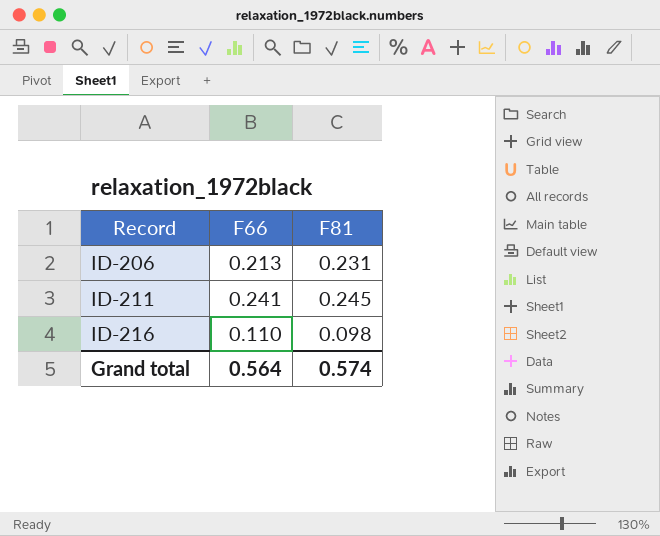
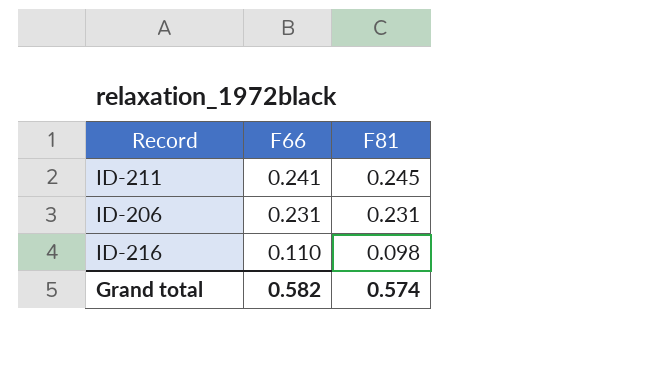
row order: Record ascending -> F66 descending
ID-206 | F66: 0.213 -> 0.231
Grand total | F66: 0.564 -> 0.582

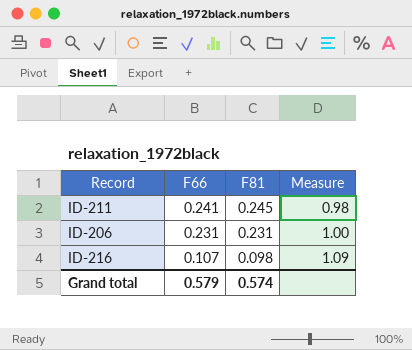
column Measure | formula: none -> [F66] / [F81]
ID-216 | F66: 0.110 -> 0.107
Grand total | F66: 0.582 -> 0.579

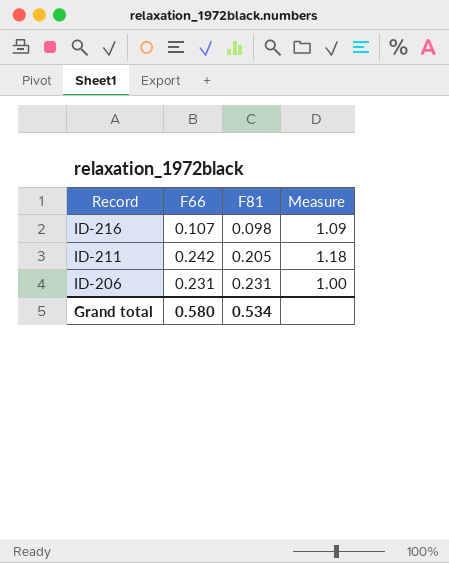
row order: F66 descending -> Record descending
ID-211 | F66: 0.241 -> 0.242
ID-211 | F81: 0.245 -> 0.205
ID-211 | Measure: 0.98 -> 1.18
Grand total | F66: 0.579 -> 0.580
Grand total | F81: 0.574 -> 0.534

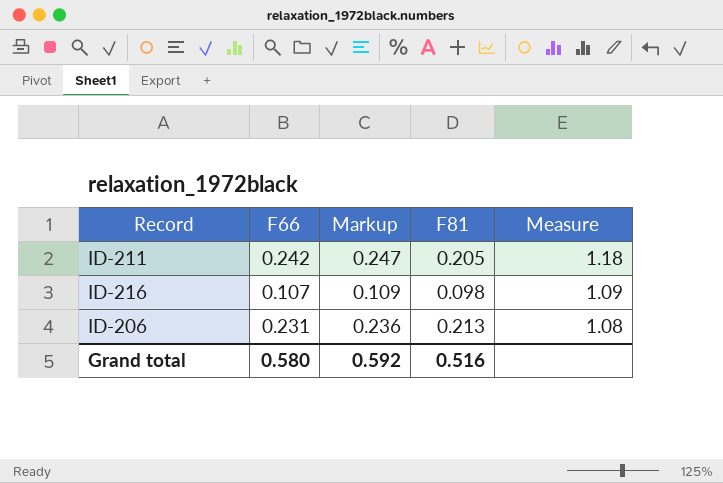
row order: Record descending -> Measure descending
column Markup | formula: none -> [F66] * 1.02
ID-206 | F81: 0.231 -> 0.213
ID-206 | Measure: 1.00 -> 1.08
Grand total | F81: 0.534 -> 0.516

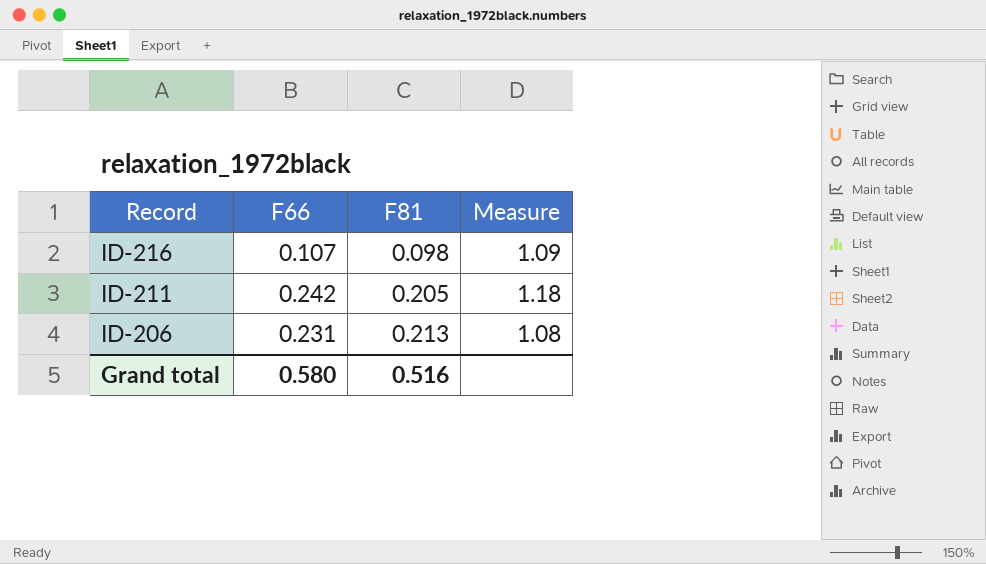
row order: Measure descending -> Record descending
column Markup | formula: [F66] * 1.02 -> none

